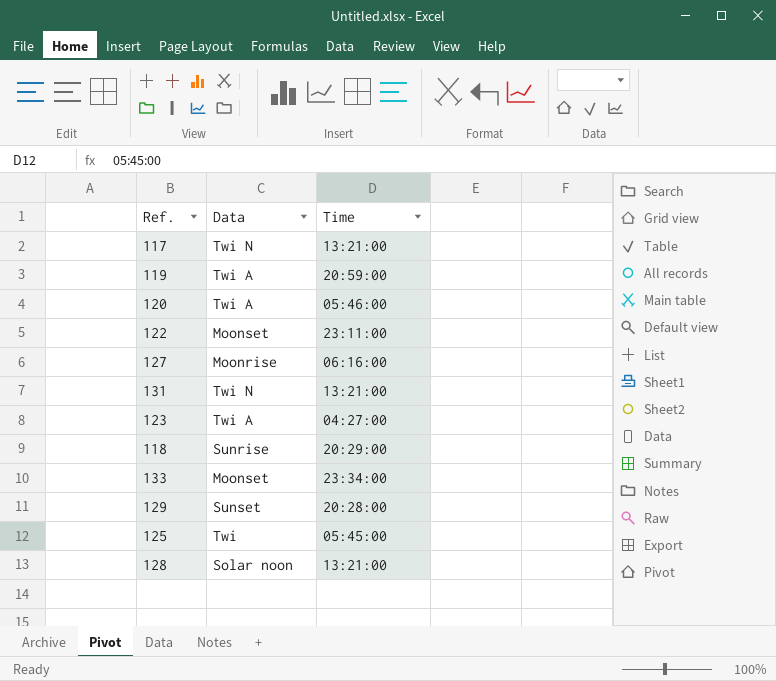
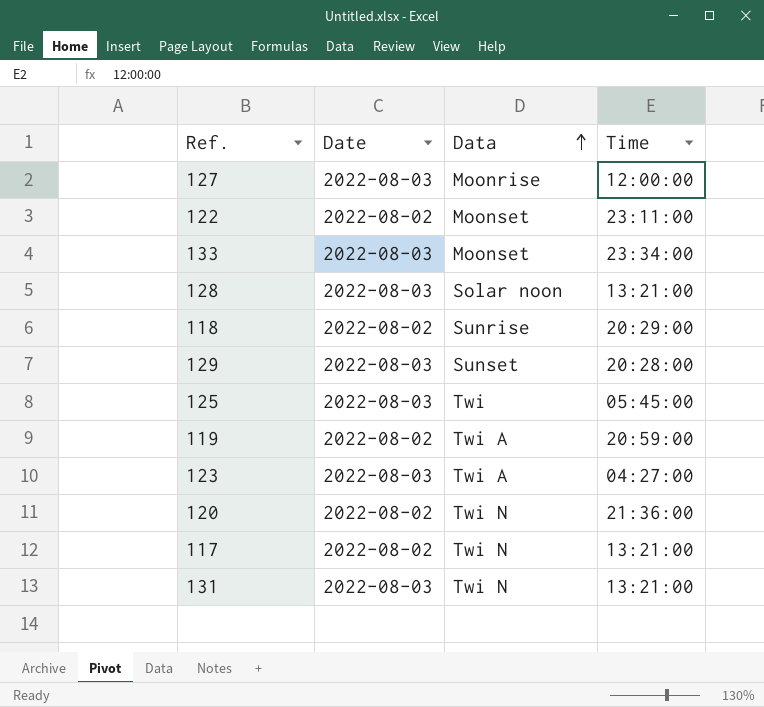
row order: none -> Data ascending
column Date | position: none -> 2
127 | Time: 06:16:00 -> 12:00:00
120 | Data: Twi A -> Twi N
120 | Time: 05:46:00 -> 21:36:00

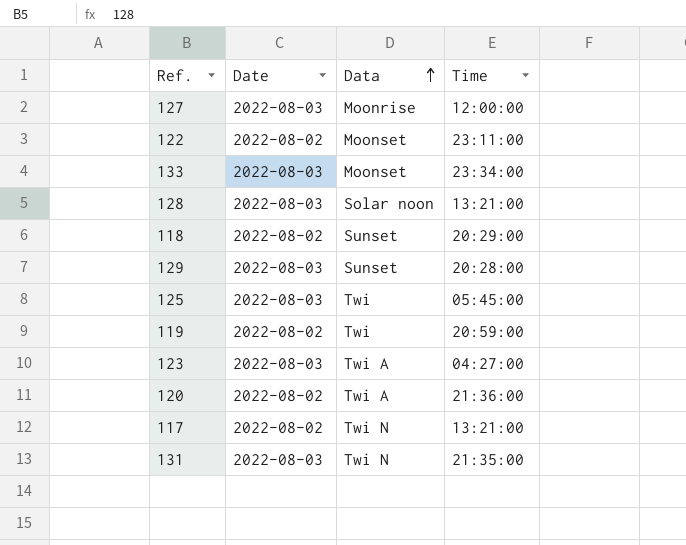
118 | Data: Sunrise -> Sunset
119 | Data: Twi A -> Twi
120 | Data: Twi N -> Twi A
131 | Time: 13:21:00 -> 21:35:00

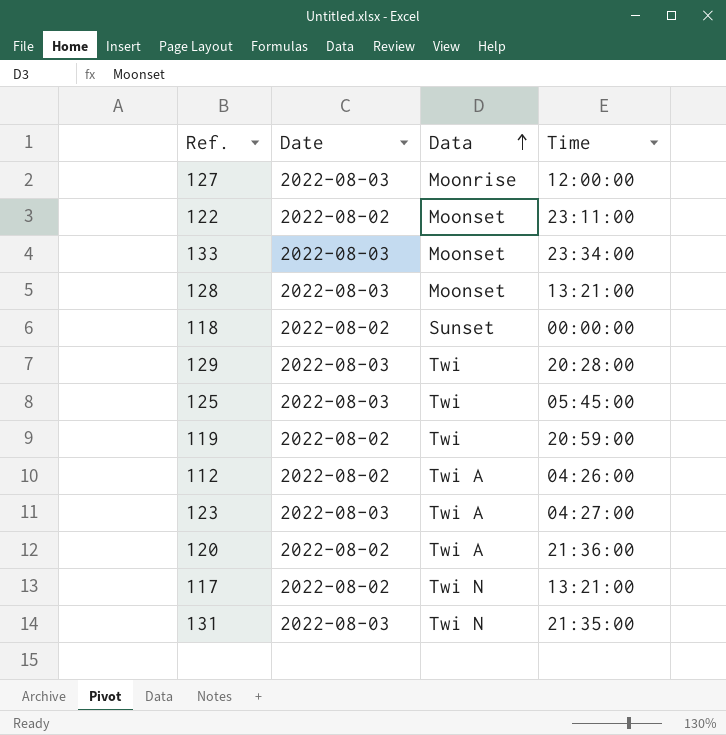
128 | Data: Solar noon -> Moonset
118 | Time: 20:29:00 -> 00:00:00
129 | Data: Sunset -> Twi
row 112: none -> 2022-08-02 | Twi A | 04:26:00

